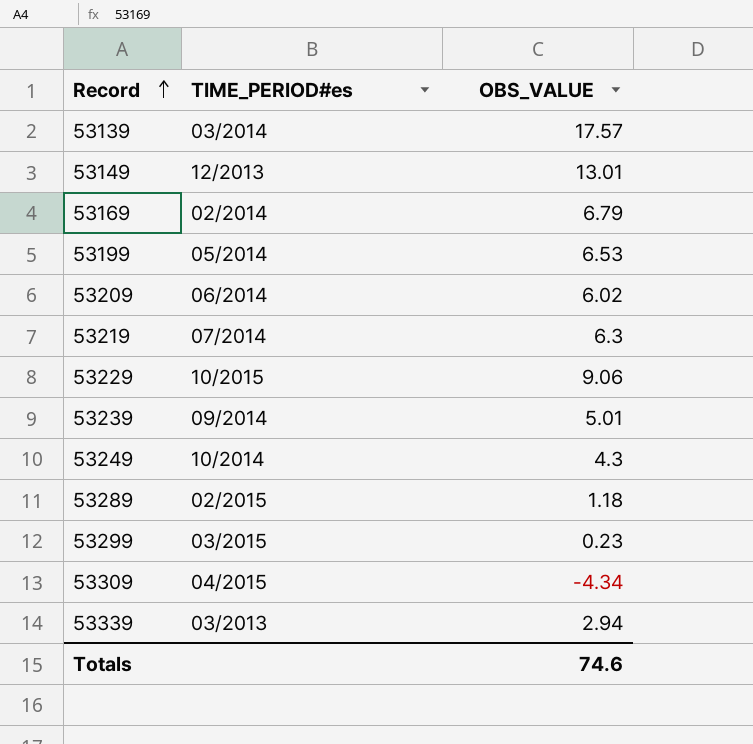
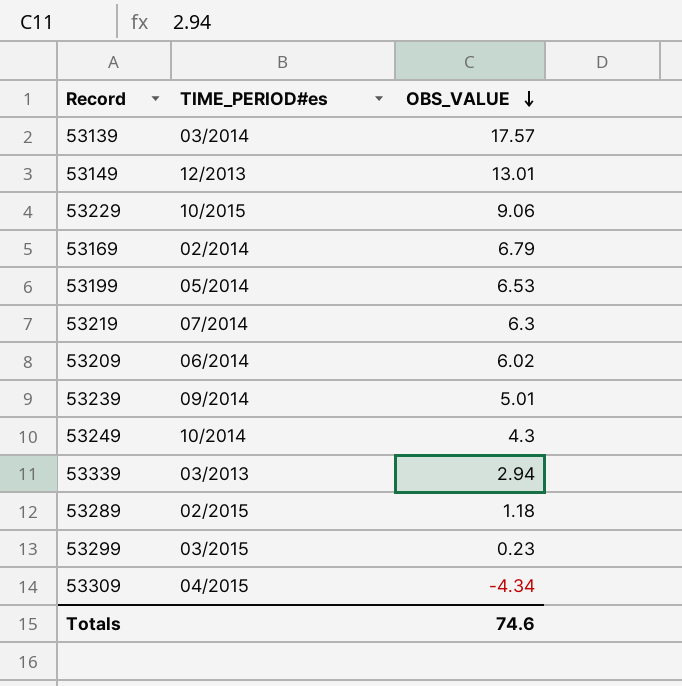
row order: Record ascending -> OBS_VALUE descending

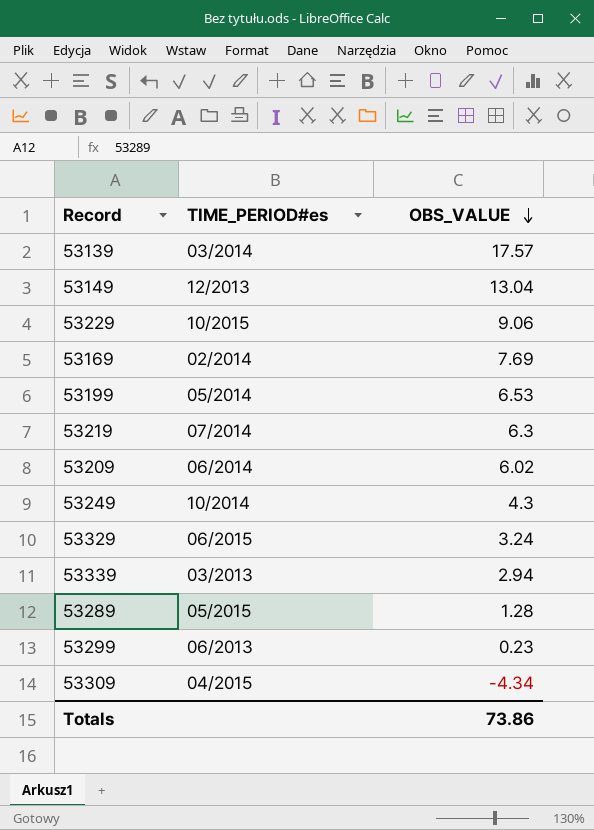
row 53239: 09/2014 | 5.01 -> none
53149 | OBS_VALUE: 13.01 -> 13.04
53169 | OBS_VALUE: 6.79 -> 7.69
row 53329: none -> 06/2015 | 3.24
53289 | TIME_PERIOD#es: 02/2015 -> 05/2015
53289 | OBS_VALUE: 1.18 -> 1.28
53299 | TIME_PERIOD#es: 03/2015 -> 06/2013
Totals | OBS_VALUE: 74.6 -> 73.86

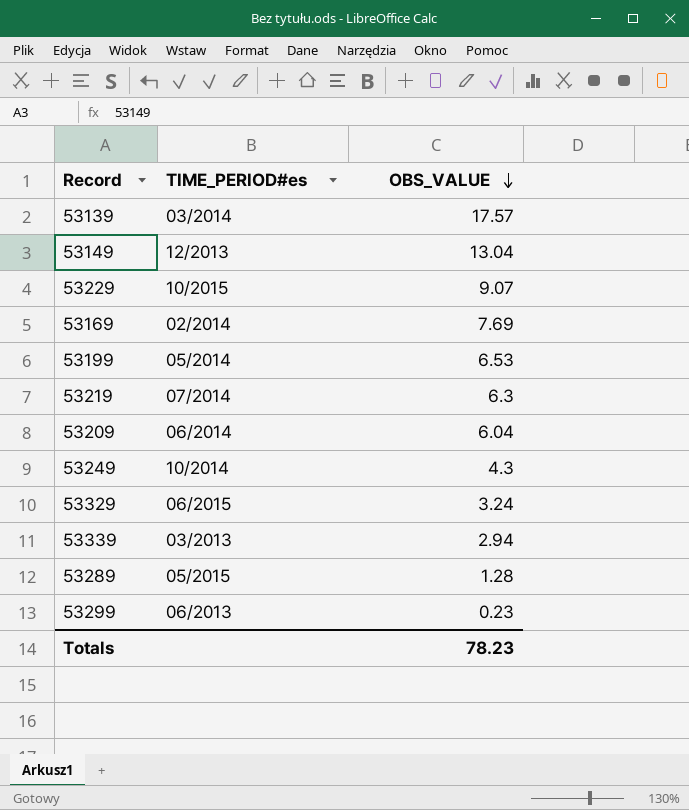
row 53309: 04/2015 | -4.34 -> none
53229 | OBS_VALUE: 9.06 -> 9.07
53209 | OBS_VALUE: 6.02 -> 6.04
Totals | OBS_VALUE: 73.86 -> 78.23

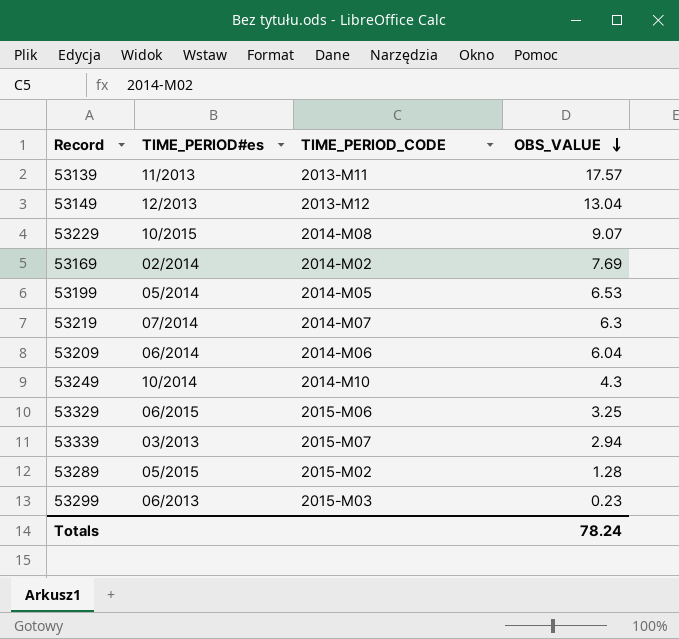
column TIME_PERIOD_CODE | position: none -> 3
53139 | TIME_PERIOD#es: 03/2014 -> 11/2013
53329 | OBS_VALUE: 3.24 -> 3.25
Totals | OBS_VALUE: 78.23 -> 78.24

